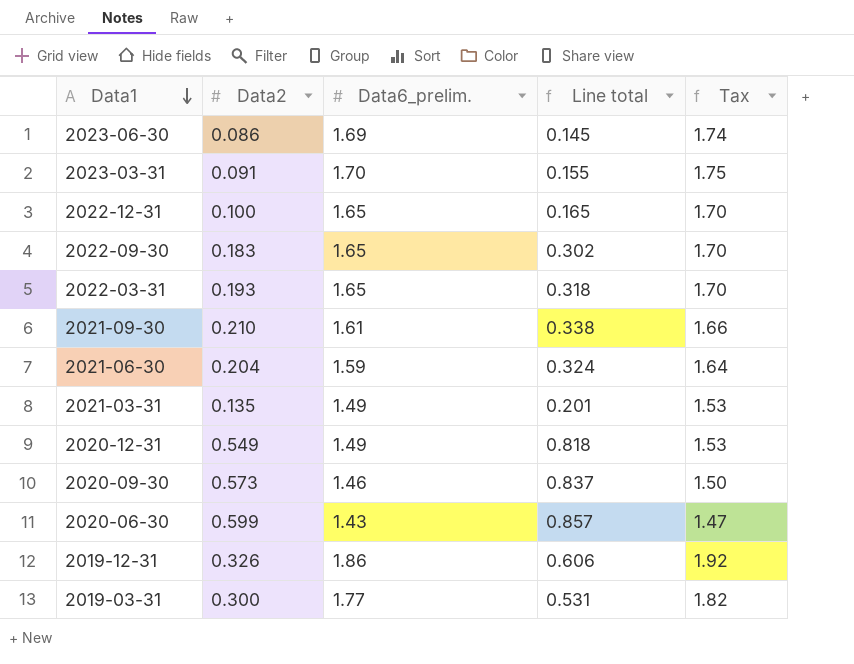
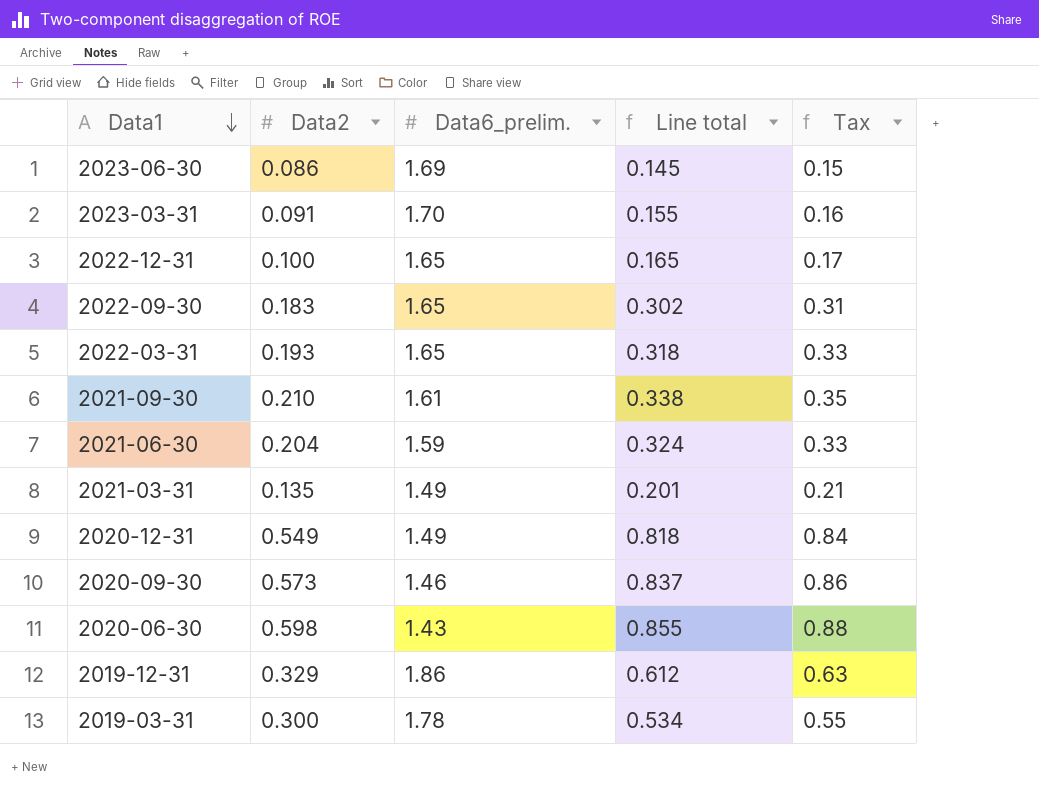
column Tax | formula: [Data6_prelim.] * 1.03 -> [Line total] * 1.03
2020-06-30 | Data2: 0.599 -> 0.598
2020-06-30 | Line total: 0.857 -> 0.855
2019-12-31 | Data2: 0.326 -> 0.329
2019-12-31 | Line total: 0.606 -> 0.612
2019-03-31 | Data6_prelim.: 1.77 -> 1.78
2019-03-31 | Line total: 0.531 -> 0.534

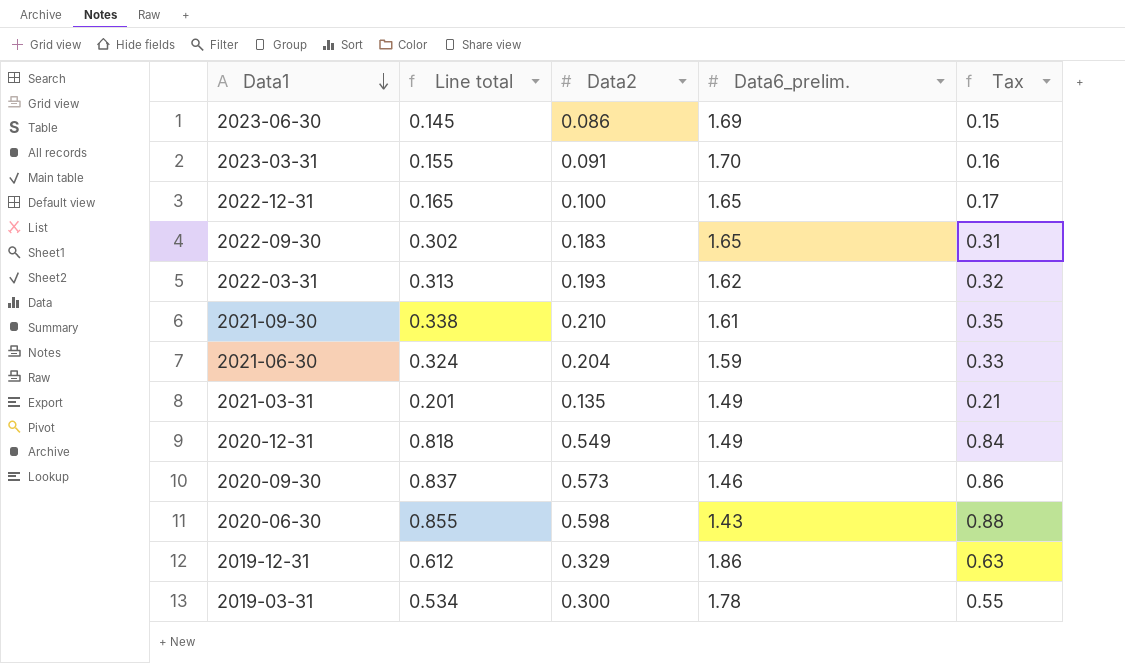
column Line total | position: 4 -> 2
2022-03-31 | Line total: 0.318 -> 0.313
2022-03-31 | Data6_prelim.: 1.65 -> 1.62
2022-03-31 | Tax: 0.33 -> 0.32

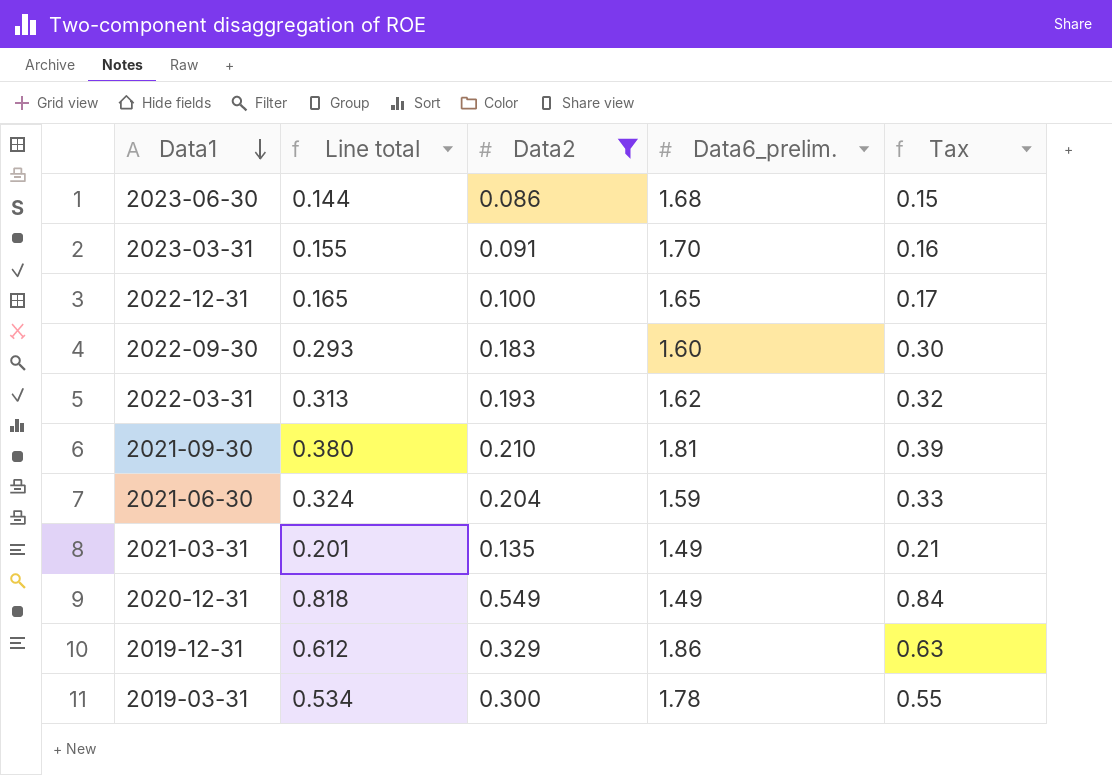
filter: none -> Data2 <= 0.549
2023-06-30 | Line total: 0.145 -> 0.144
2023-06-30 | Data6_prelim.: 1.69 -> 1.68
2022-09-30 | Line total: 0.302 -> 0.293
2022-09-30 | Data6_prelim.: 1.65 -> 1.60
2022-09-30 | Tax: 0.31 -> 0.30
2021-09-30 | Line total: 0.338 -> 0.380
2021-09-30 | Data6_prelim.: 1.61 -> 1.81
2021-09-30 | Tax: 0.35 -> 0.39

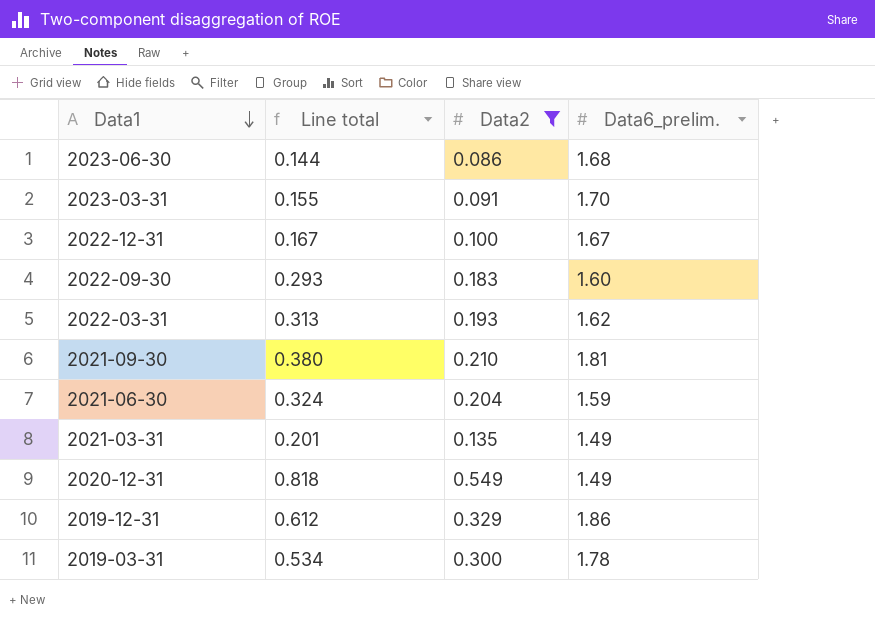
column Tax | formula: [Line total] * 1.03 -> none
2022-12-31 | Line total: 0.165 -> 0.167
2022-12-31 | Data6_prelim.: 1.65 -> 1.67

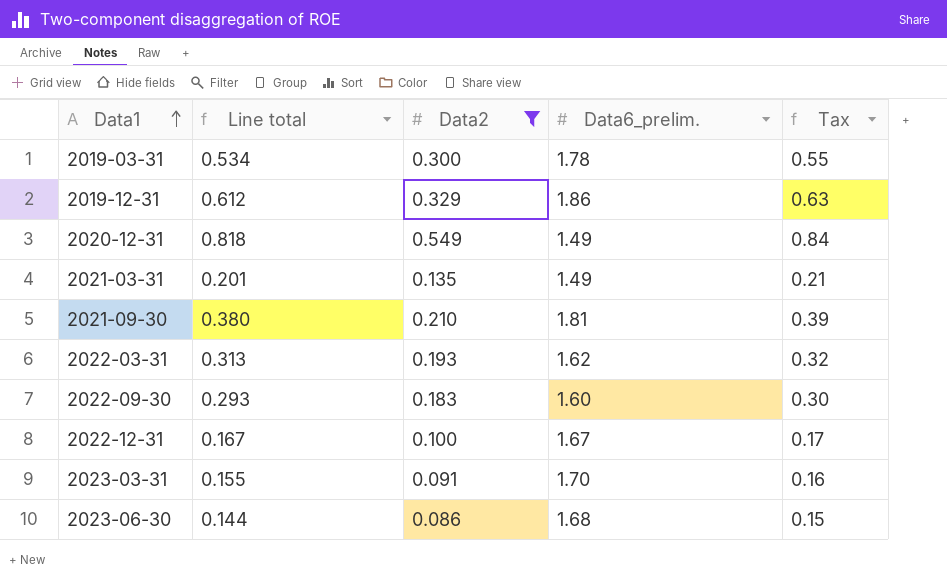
row order: Data1 descending -> Data1 ascending
column Tax | formula: none -> [Line total] * 1.03
row 2021-06-30: 0.324 | 0.204 | 1.59 -> none

